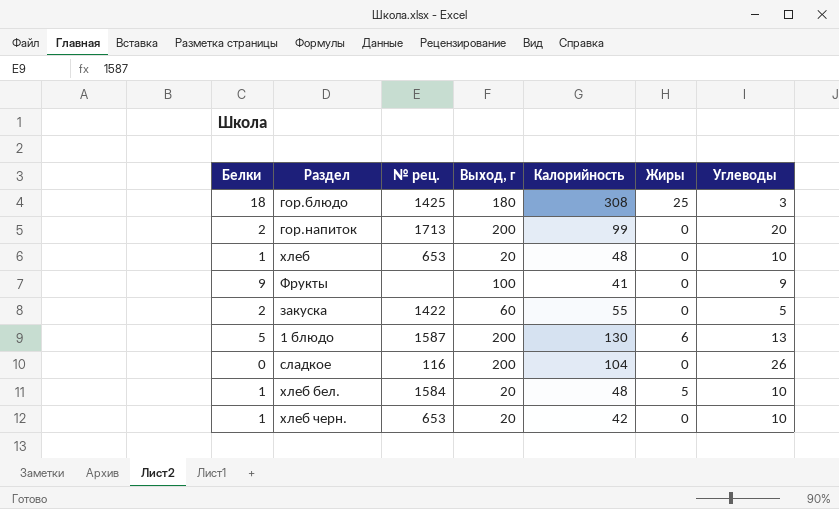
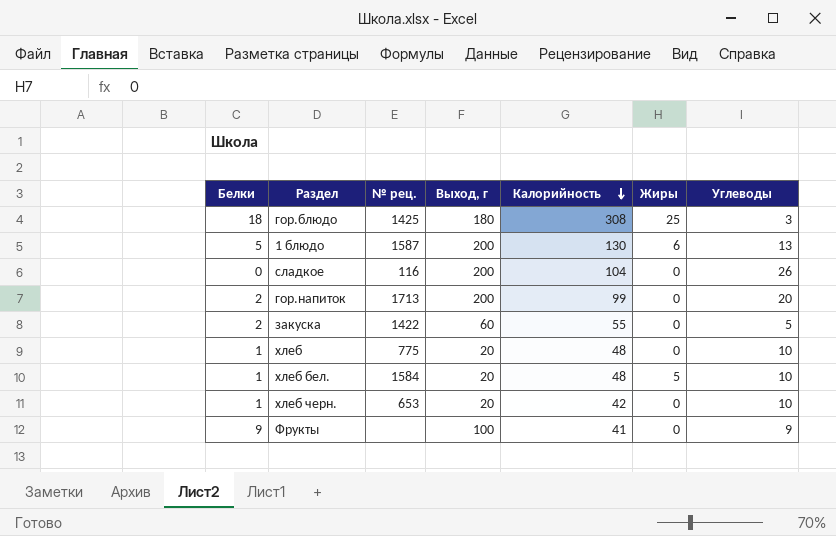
row order: none -> Калорийность descending
хлеб | № рец.: 653 -> 775

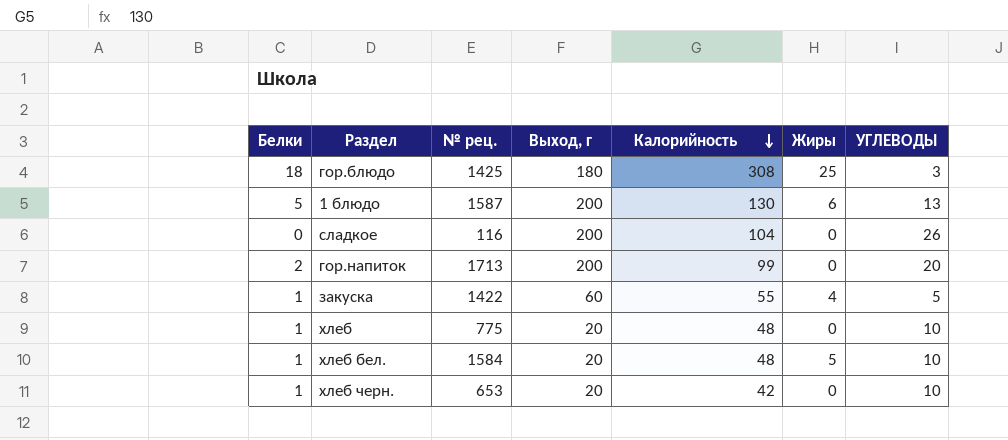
column name: Углеводы -> УГЛЕВОДЫ
row Фрукты: 9 | none | 100 | 41 | 0 | 9 -> none
закуска | Белки: 2 -> 1
закуска | Жиры: 0 -> 4

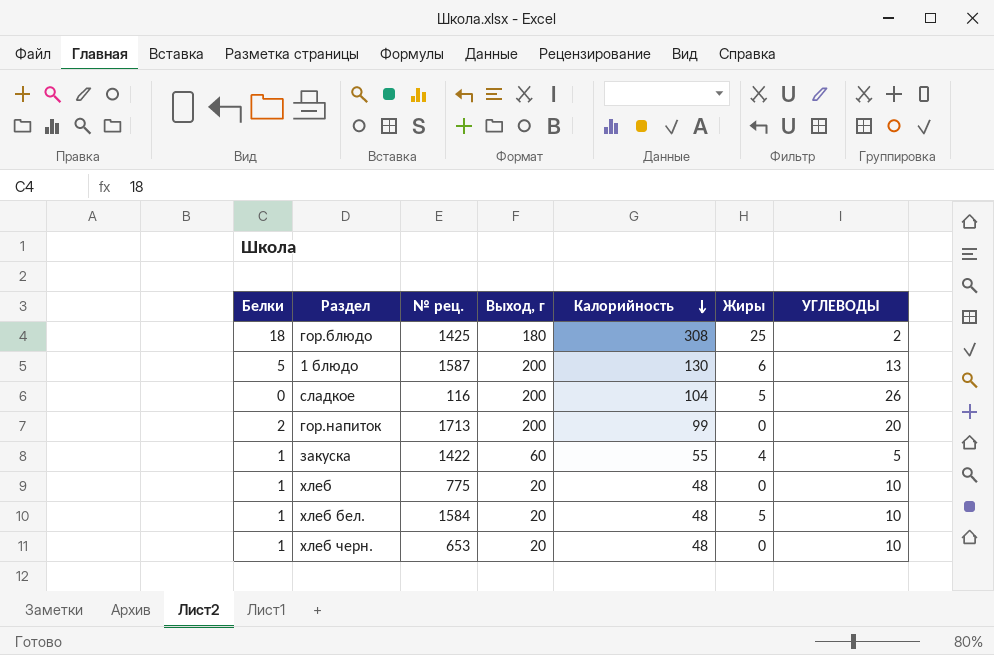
гор.блюдо | УГЛЕВОДЫ: 3 -> 2
сладкое | Жиры: 0 -> 5
хлеб черн. | Калорийность: 42 -> 48

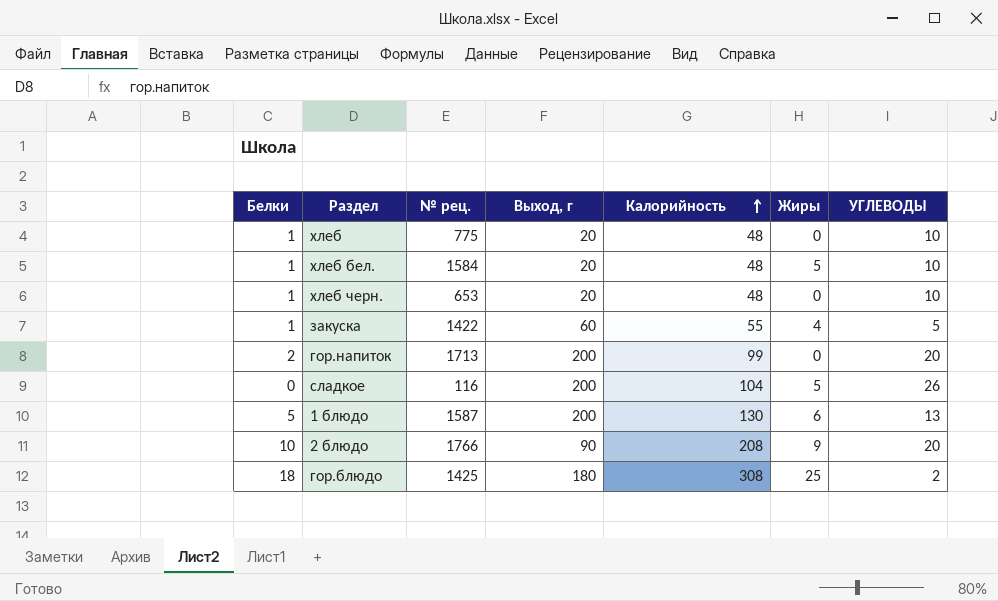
row order: Калорийность descending -> Калорийность ascending
row 2 блюдо: none -> 10 | 1766 | 90 | 208 | 9 | 20

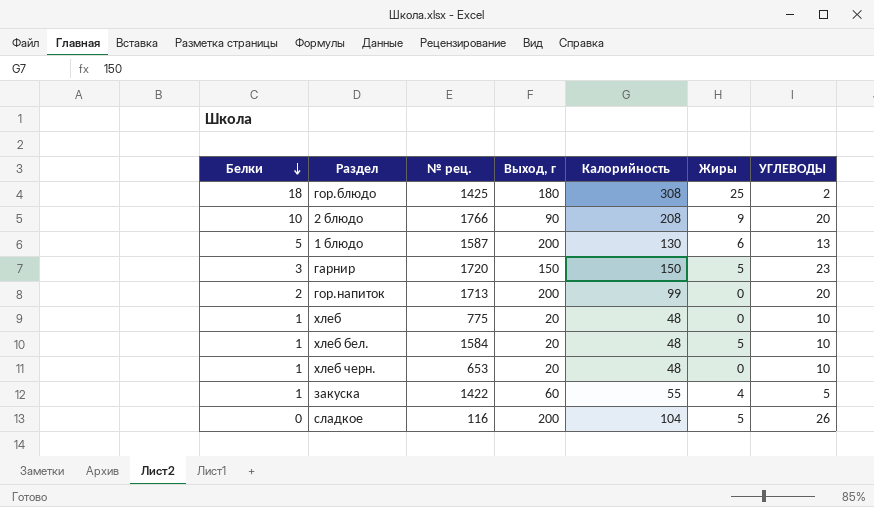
row order: Калорийность ascending -> Белки descending
row гарнир: none -> 3 | 1720 | 150 | 150 | 5 | 23

